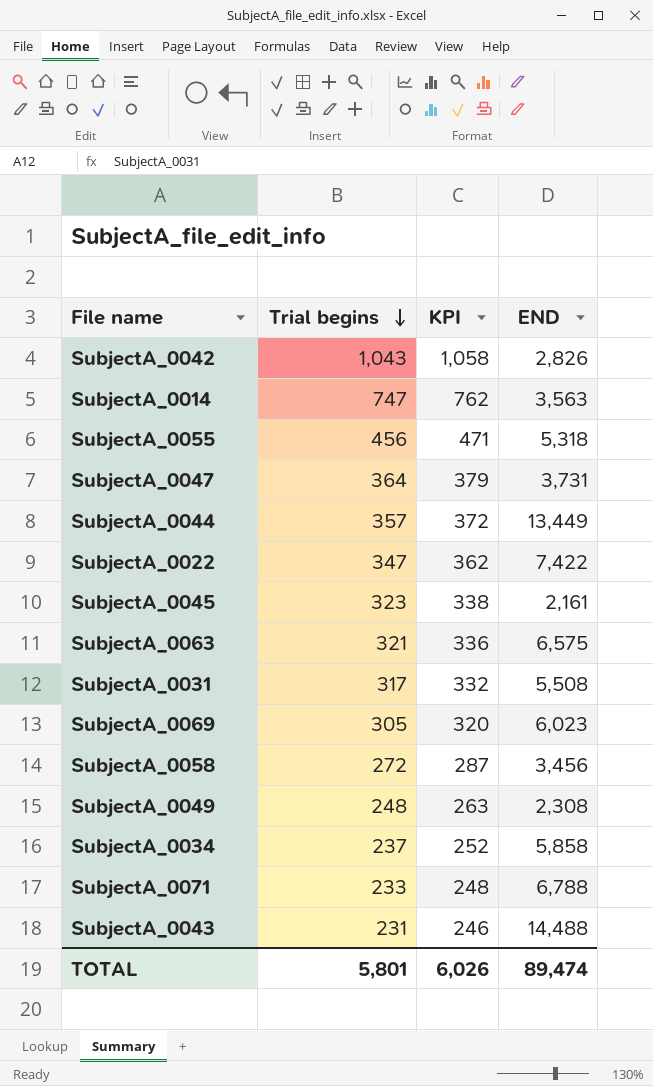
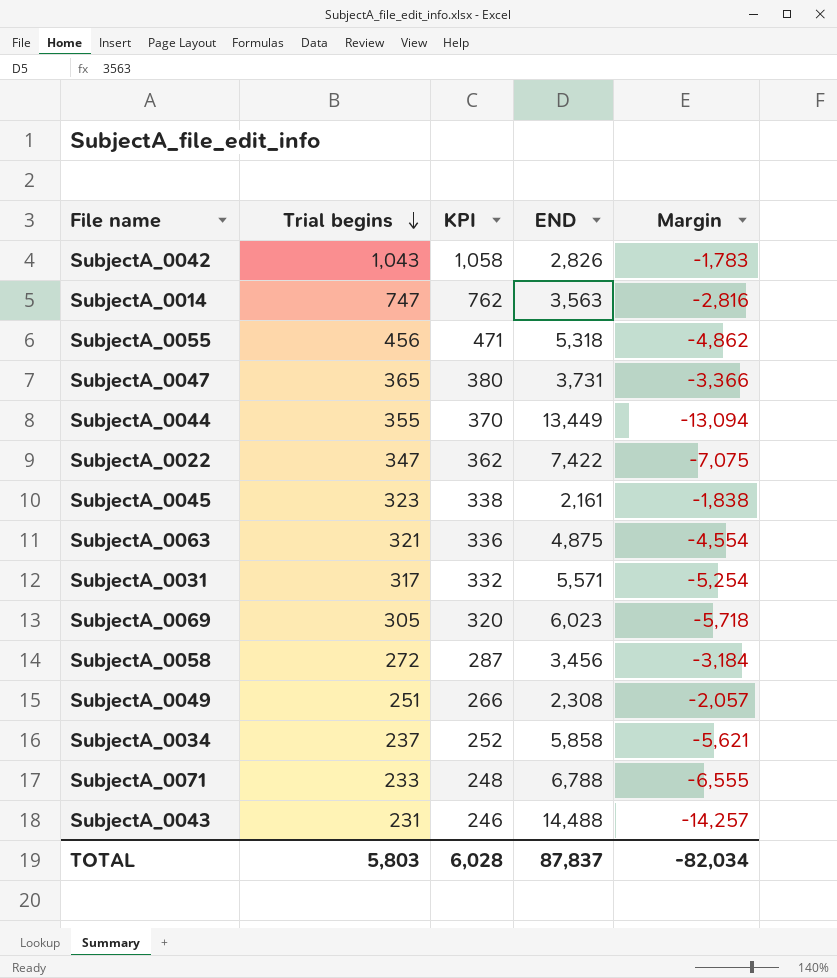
column Margin | formula: none -> [Trial begins] - [END]
SubjectA_0047 | Trial begins: 364 -> 365
SubjectA_0047 | KPI: 379 -> 380
SubjectA_0044 | Trial begins: 357 -> 355
SubjectA_0044 | KPI: 372 -> 370
SubjectA_0063 | END: 6,575 -> 4,875
SubjectA_0031 | END: 5,508 -> 5,571
SubjectA_0049 | Trial begins: 248 -> 251
SubjectA_0049 | KPI: 263 -> 266
TOTAL | Trial begins: 5,801 -> 5,803
TOTAL | KPI: 6,026 -> 6,028
TOTAL | END: 89,474 -> 87,837

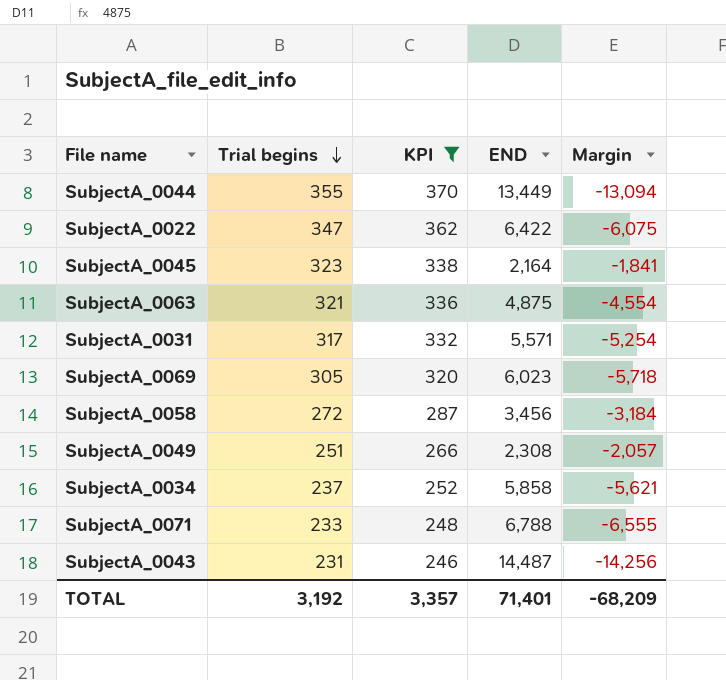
filter: none -> KPI <= 370
SubjectA_0022 | END: 7,422 -> 6,422
SubjectA_0022 | Margin: -7,075 -> -6,075
SubjectA_0045 | END: 2,161 -> 2,164
SubjectA_0045 | Margin: -1,838 -> -1,841
SubjectA_0043 | END: 14,488 -> 14,487
SubjectA_0043 | Margin: -14,257 -> -14,256
TOTAL | Trial begins: 5,803 -> 3,192
TOTAL | KPI: 6,028 -> 3,357
TOTAL | END: 87,837 -> 71,401
TOTAL | Margin: -82,034 -> -68,209

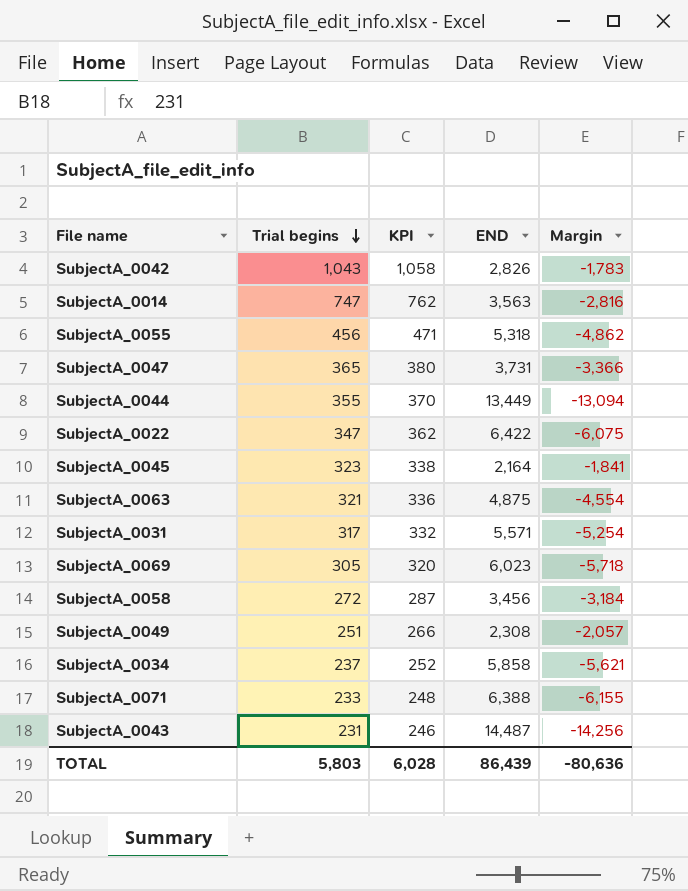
filter: KPI <= 370 -> none
SubjectA_0071 | END: 6,788 -> 6,388
SubjectA_0071 | Margin: -6,555 -> -6,155
TOTAL | Trial begins: 3,192 -> 5,803
TOTAL | KPI: 3,357 -> 6,028
TOTAL | END: 71,401 -> 86,439
TOTAL | Margin: -68,209 -> -80,636

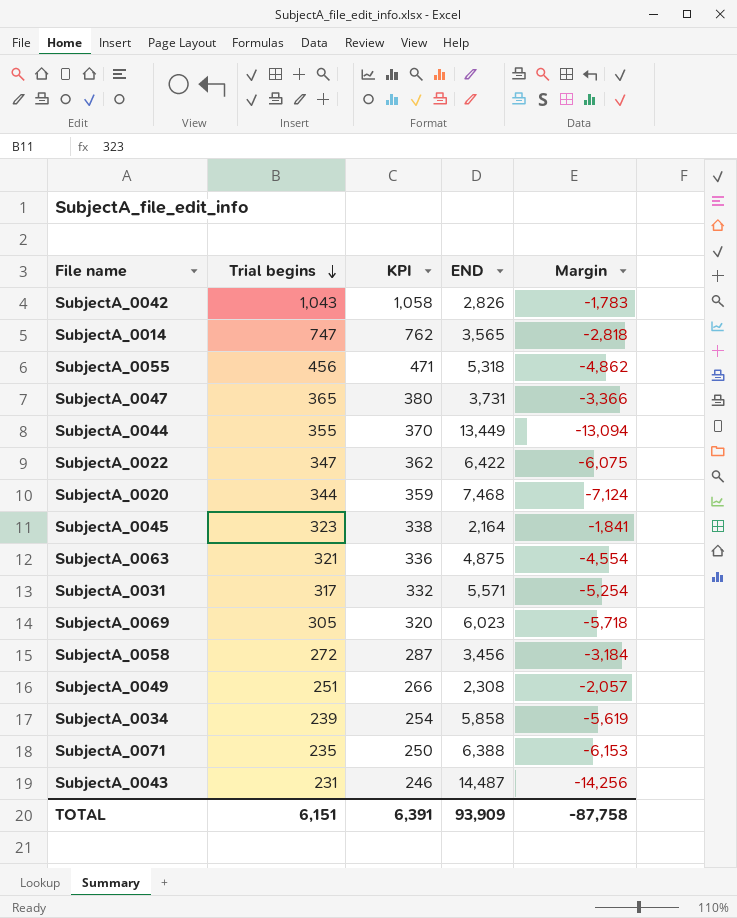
SubjectA_0014 | END: 3,563 -> 3,565
SubjectA_0014 | Margin: -2,816 -> -2,818
row SubjectA_0020: none -> 344 | 359 | 7,468 | -7,124
SubjectA_0034 | Trial begins: 237 -> 239
SubjectA_0034 | KPI: 252 -> 254
SubjectA_0034 | Margin: -5,621 -> -5,619
SubjectA_0071 | Trial begins: 233 -> 235
SubjectA_0071 | KPI: 248 -> 250
SubjectA_0071 | Margin: -6,155 -> -6,153
TOTAL | Trial begins: 5,803 -> 6,151
TOTAL | KPI: 6,028 -> 6,391
TOTAL | END: 86,439 -> 93,909
TOTAL | Margin: -80,636 -> -87,758

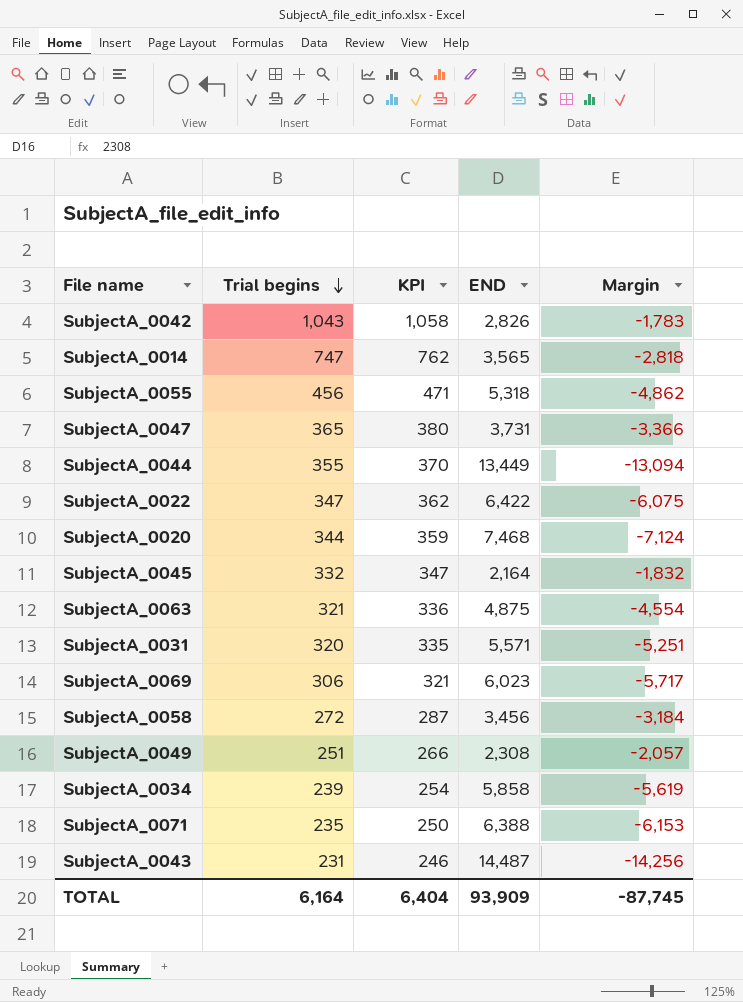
SubjectA_0045 | Trial begins: 323 -> 332
SubjectA_0045 | KPI: 338 -> 347
SubjectA_0045 | Margin: -1,841 -> -1,832
SubjectA_0031 | Trial begins: 317 -> 320
SubjectA_0031 | KPI: 332 -> 335
SubjectA_0031 | Margin: -5,254 -> -5,251
SubjectA_0069 | Trial begins: 305 -> 306
SubjectA_0069 | KPI: 320 -> 321
SubjectA_0069 | Margin: -5,718 -> -5,717
TOTAL | Trial begins: 6,151 -> 6,164
TOTAL | KPI: 6,391 -> 6,404
TOTAL | Margin: -87,758 -> -87,745

